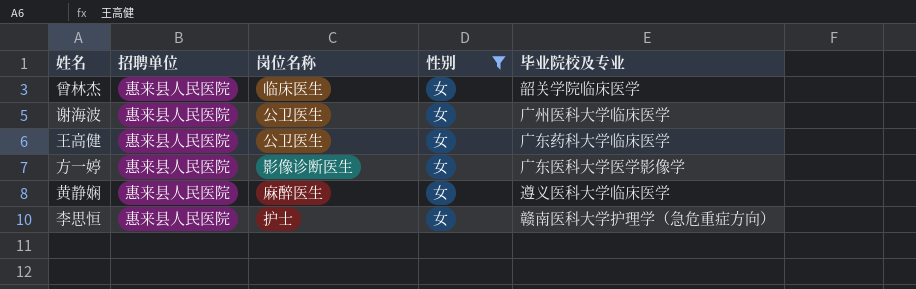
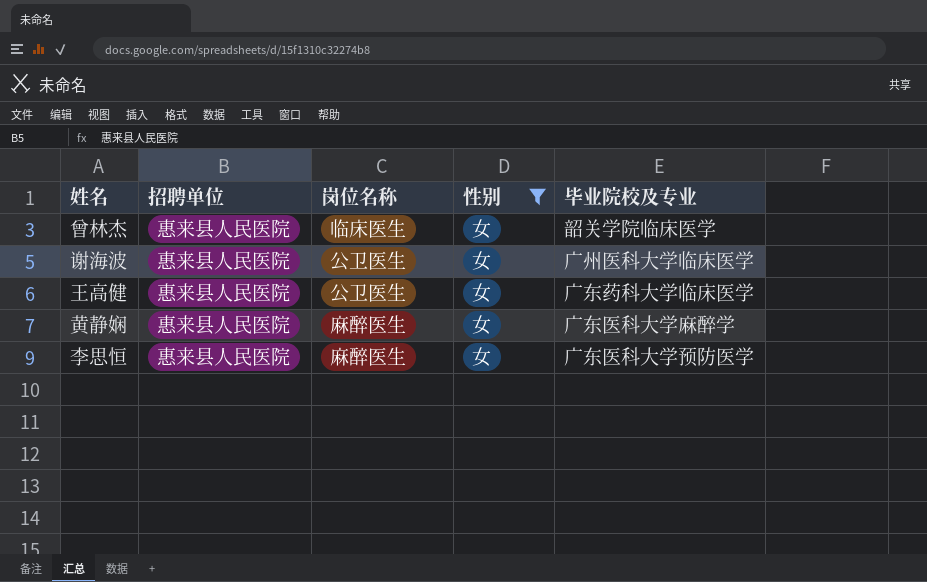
row 方一婷: 惠来县人民医院 | 影像诊断医生 | 女 | 广东医科大学医学影像学 -> none
黄静娴 | 毕业院校及专业: 遵义医科大学临床医学 -> 广东医科大学麻醉学
李思恒 | 岗位名称: 护士 -> 麻醉医生
李思恒 | 毕业院校及专业: 赣南医科大学护理学（急危重症方向） -> 广东医科大学预防医学

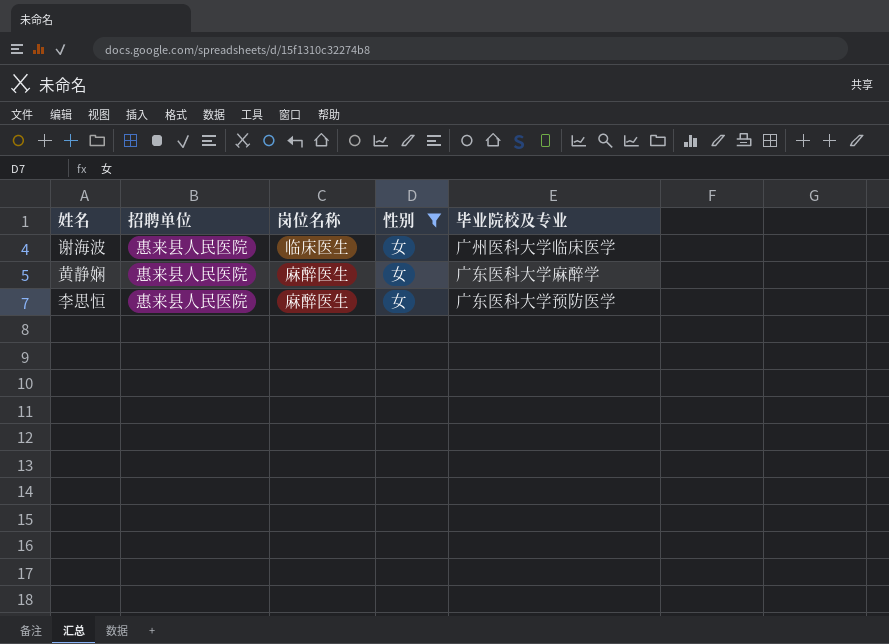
row 曾林杰: 惠来县人民医院 | 临床医生 | 女 | 韶关学院临床医学 -> none
row 王高健: 惠来县人民医院 | 公卫医生 | 女 | 广东药科大学临床医学 -> none
谢海波 | 岗位名称: 公卫医生 -> 临床医生

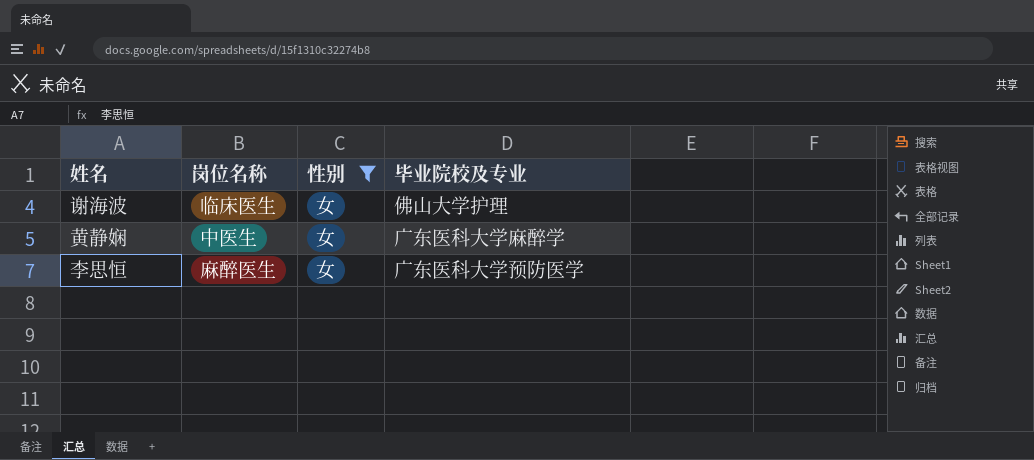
column 招聘单位 | position: 2 -> none
谢海波 | 毕业院校及专业: 广州医科大学临床医学 -> 佛山大学护理
黄静娴 | 岗位名称: 麻醉医生 -> 中医生

